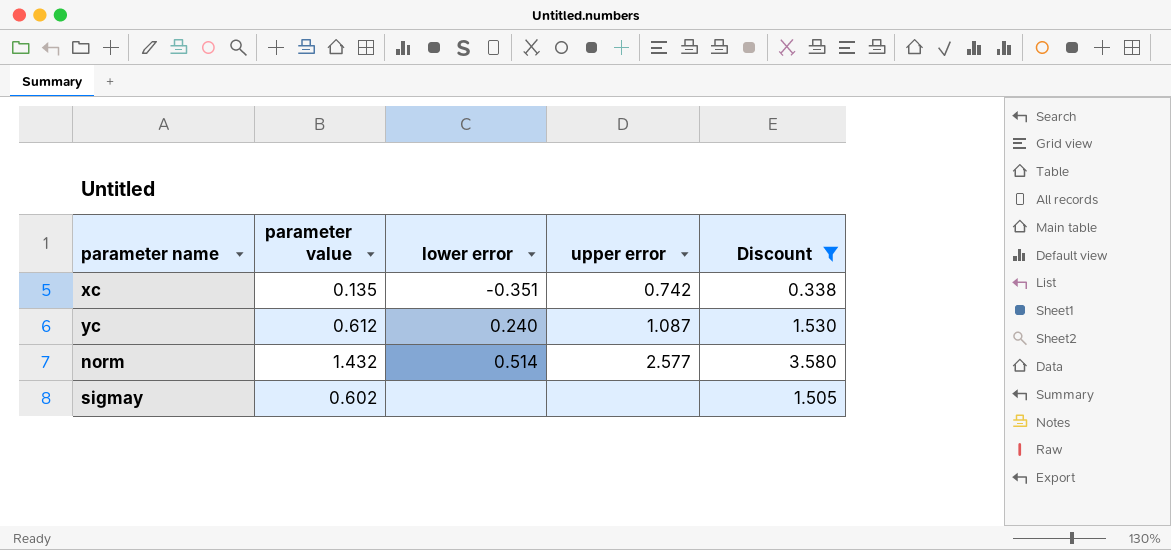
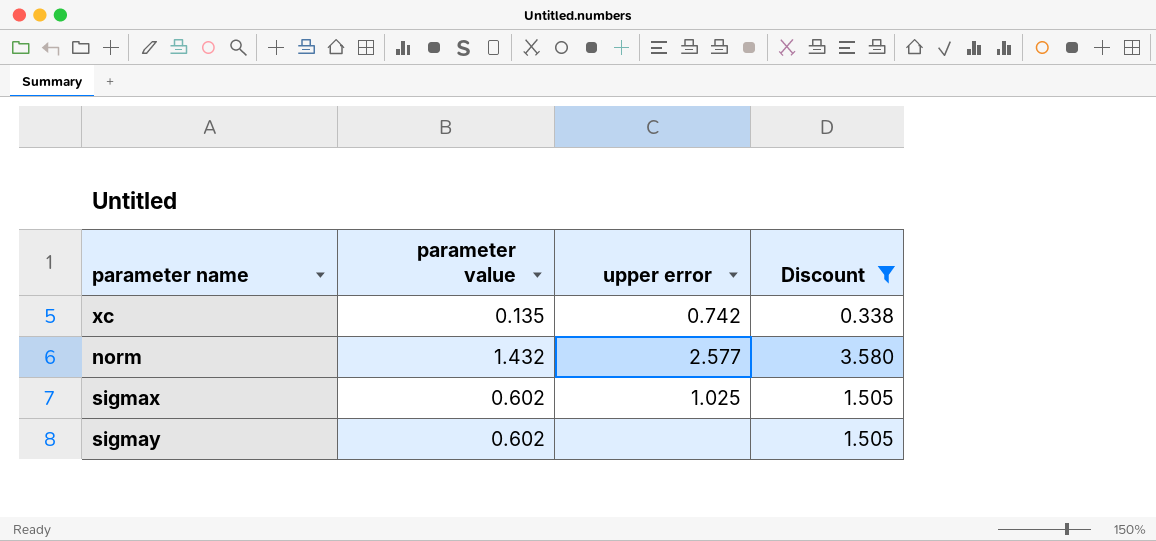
column lower error | position: 3 -> none
row yc: 0.612 | 0.240 | 1.087 | 1.530 -> none
row sigmax: none -> 0.602 | 1.025 | 1.505

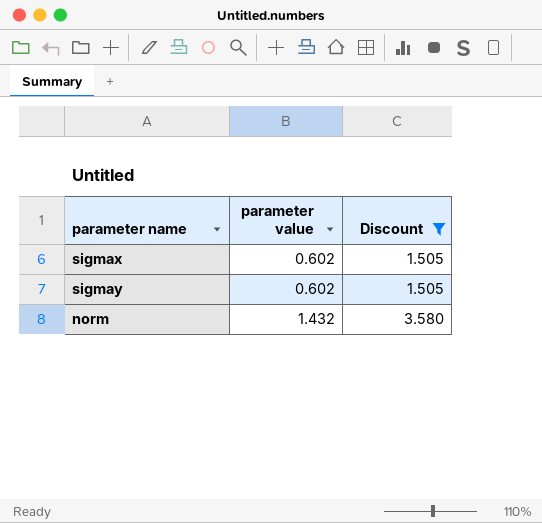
row order: none -> parameter value ascending
column upper error | position: 3 -> none
row xc: 0.135 | 0.742 | 0.338 -> none

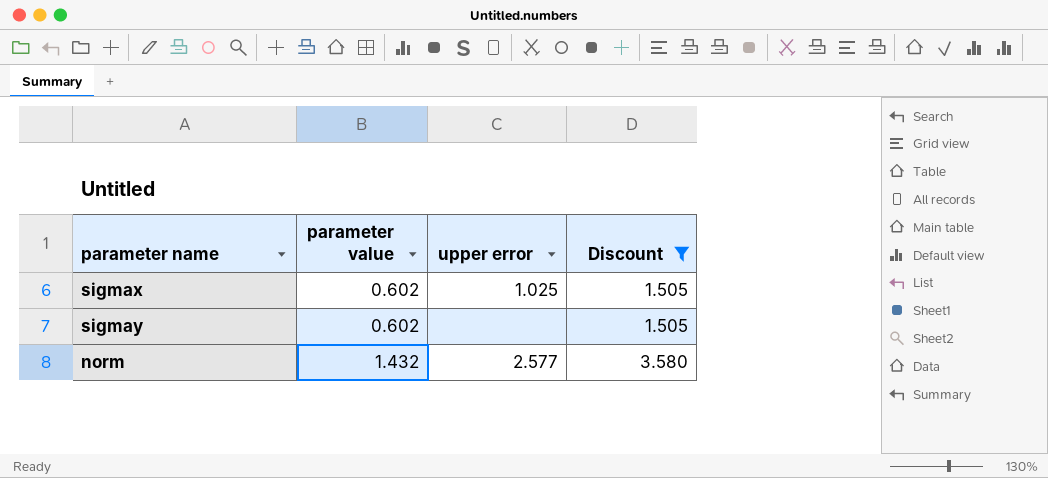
column upper error | position: none -> 3

